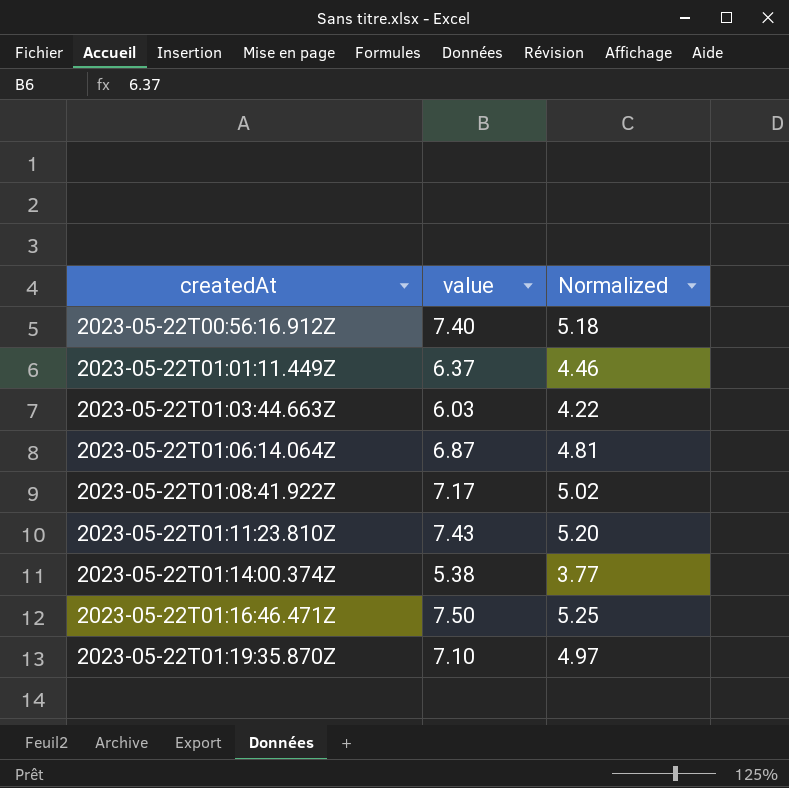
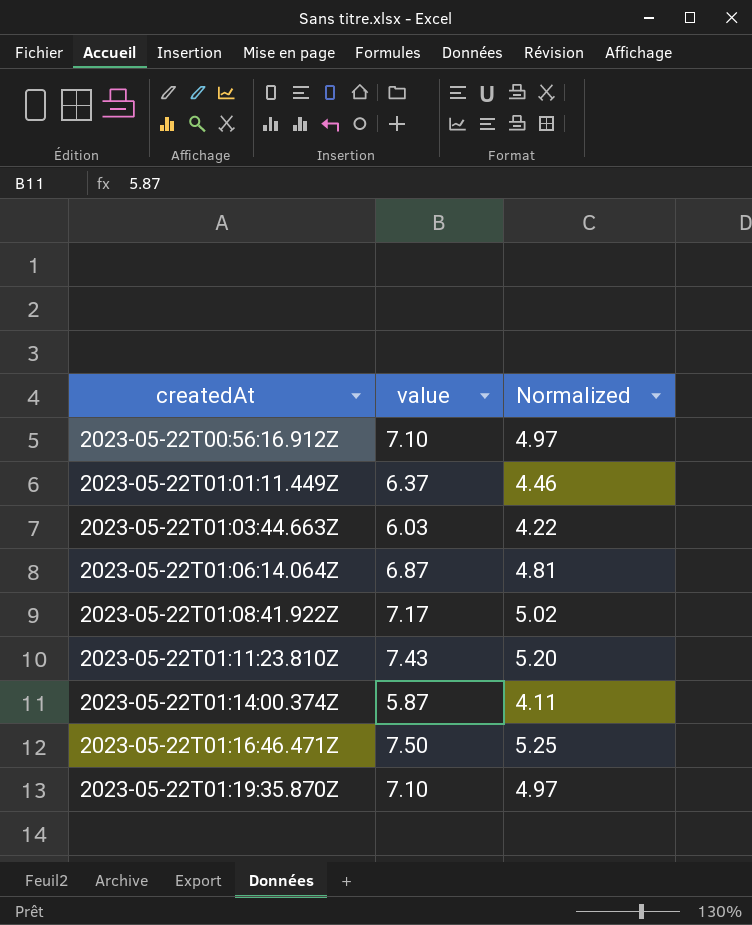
2023-05-22T00:56:16.912Z | value: 7.40 -> 7.10
2023-05-22T00:56:16.912Z | Normalized: 5.18 -> 4.97
2023-05-22T01:14:00.374Z | value: 5.38 -> 5.87
2023-05-22T01:14:00.374Z | Normalized: 3.77 -> 4.11

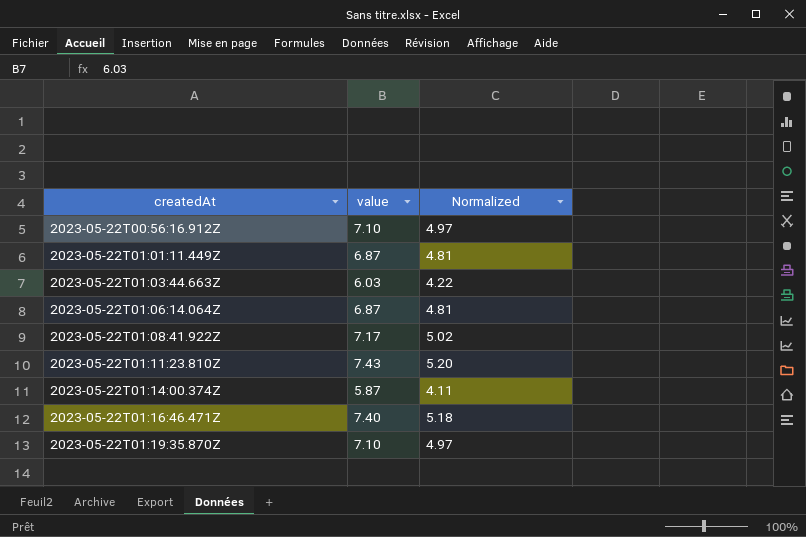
2023-05-22T01:01:11.449Z | value: 6.37 -> 6.87
2023-05-22T01:01:11.449Z | Normalized: 4.46 -> 4.81
2023-05-22T01:16:46.471Z | value: 7.50 -> 7.40
2023-05-22T01:16:46.471Z | Normalized: 5.25 -> 5.18

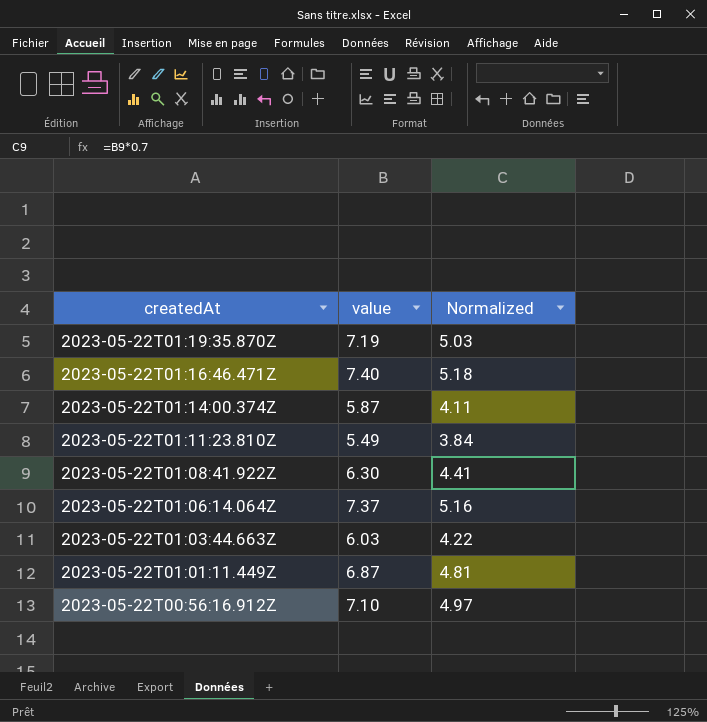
row order: createdAt ascending -> createdAt descending
2023-05-22T01:19:35.870Z | value: 7.10 -> 7.19
2023-05-22T01:19:35.870Z | Normalized: 4.97 -> 5.03
2023-05-22T01:11:23.810Z | value: 7.43 -> 5.49
2023-05-22T01:11:23.810Z | Normalized: 5.20 -> 3.84
2023-05-22T01:08:41.922Z | value: 7.17 -> 6.30
2023-05-22T01:08:41.922Z | Normalized: 5.02 -> 4.41
2023-05-22T01:06:14.064Z | value: 6.87 -> 7.37
2023-05-22T01:06:14.064Z | Normalized: 4.81 -> 5.16

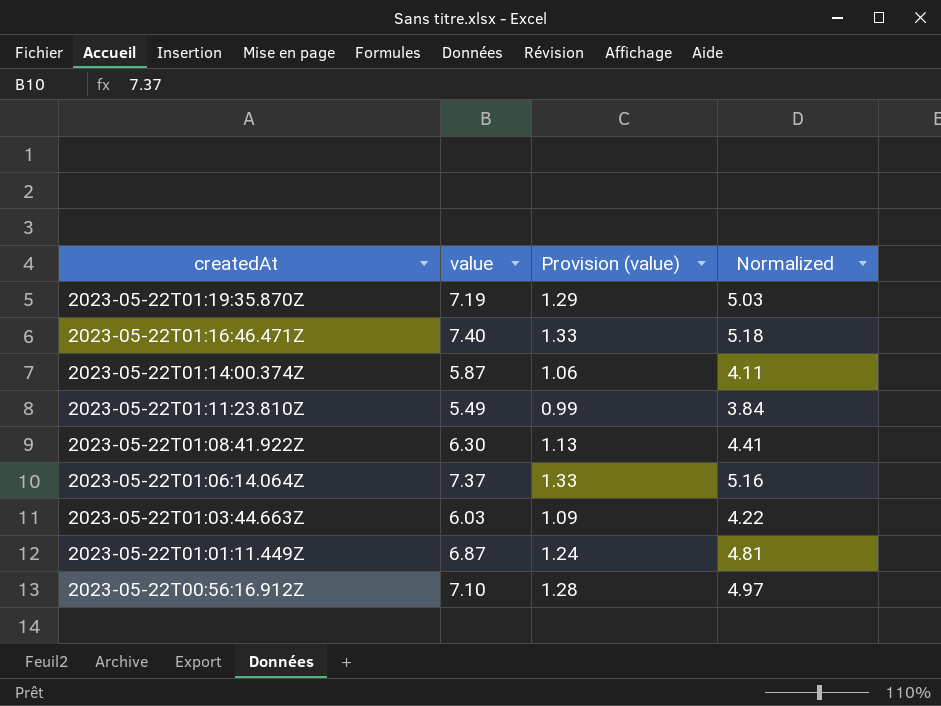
column Provision (value) | formula: none -> [value] * 0.18

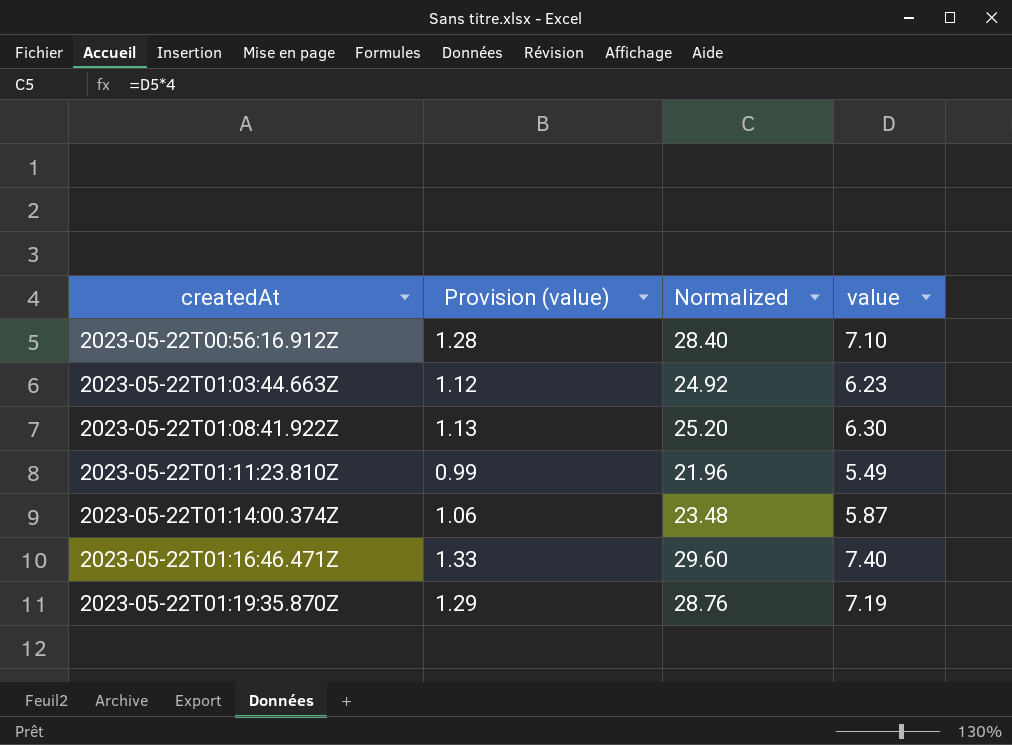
row order: createdAt descending -> createdAt ascending
column Normalized | formula: [value] * 0.7 -> [value] * 4
column value | position: 2 -> 4
row 2023-05-22T01:06:14.064Z: 7.37 | 1.33 | 5.16 -> none
row 2023-05-22T01:01:11.449Z: 6.87 | 1.24 | 4.81 -> none
2023-05-22T01:03:44.663Z | Provision (value): 1.09 -> 1.12
2023-05-22T01:03:44.663Z | value: 6.03 -> 6.23

